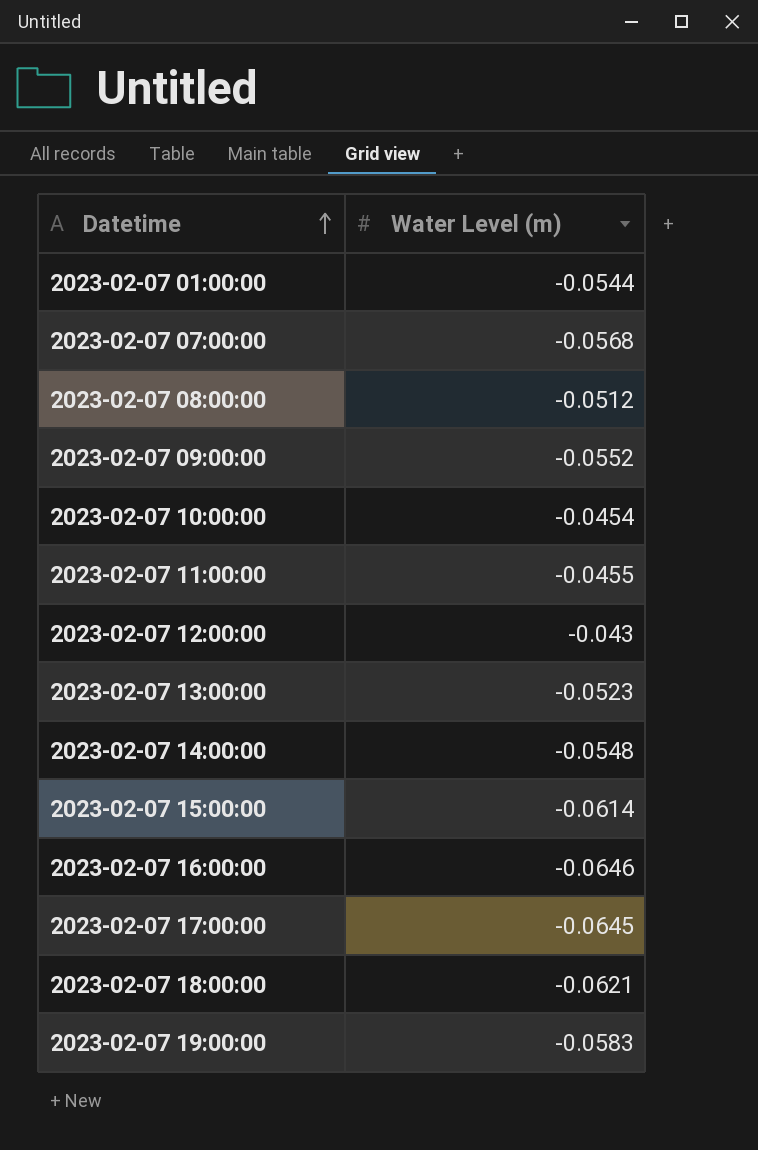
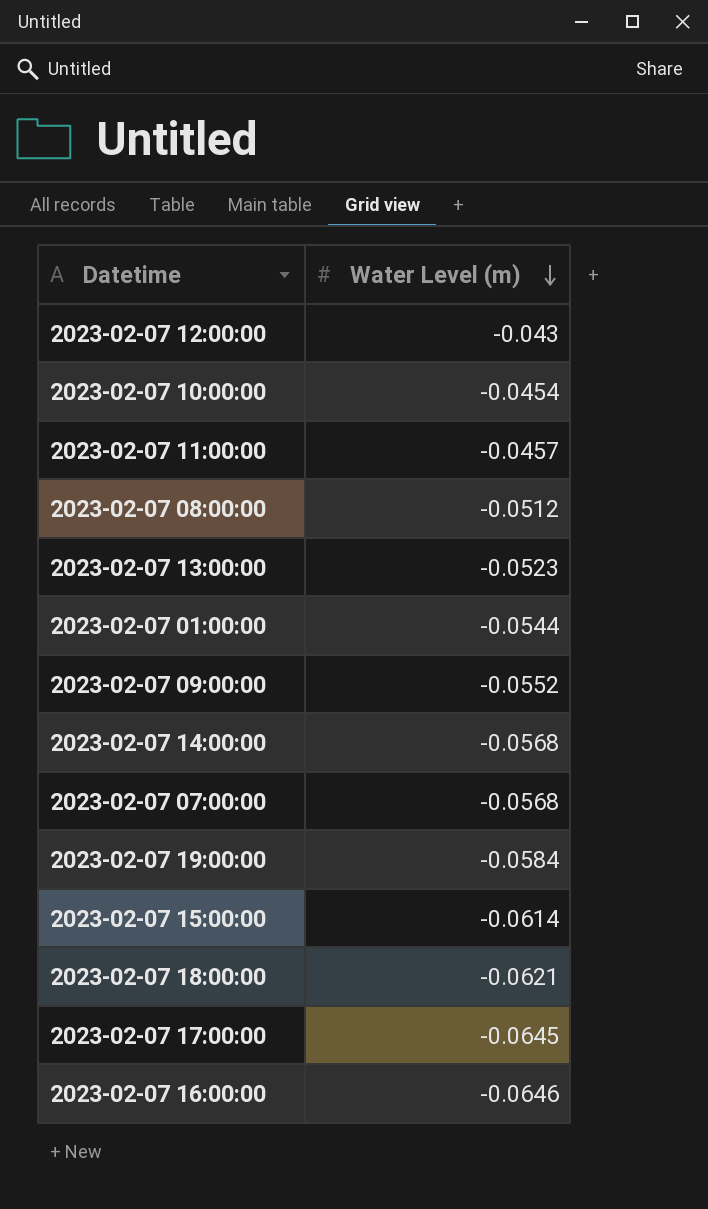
row order: Datetime ascending -> Water Level (m) descending
2023-02-07 11:00:00 | Water Level (m): -0.0455 -> -0.0457
2023-02-07 14:00:00 | Water Level (m): -0.0548 -> -0.0568
2023-02-07 19:00:00 | Water Level (m): -0.0583 -> -0.0584

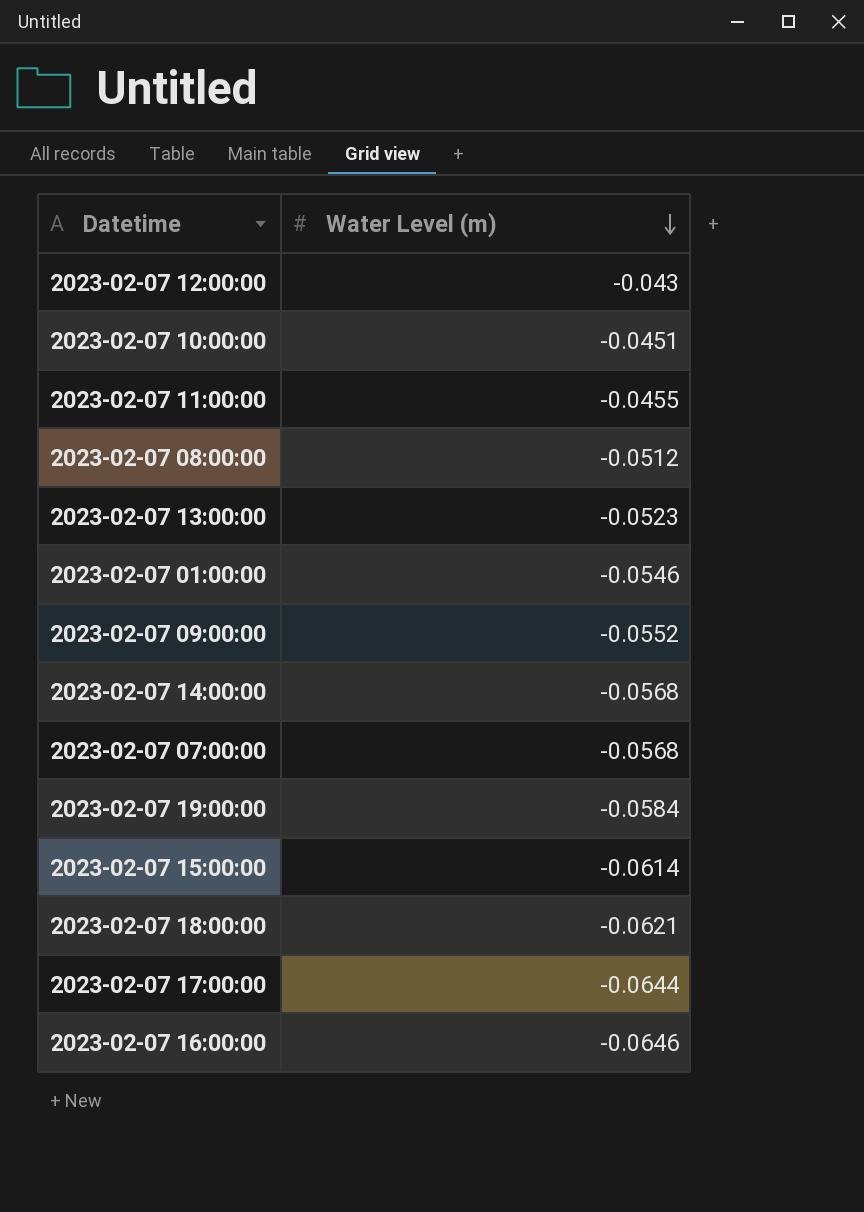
2023-02-07 10:00:00 | Water Level (m): -0.0454 -> -0.0451
2023-02-07 11:00:00 | Water Level (m): -0.0457 -> -0.0455
2023-02-07 01:00:00 | Water Level (m): -0.0544 -> -0.0546
2023-02-07 17:00:00 | Water Level (m): -0.0645 -> -0.0644

